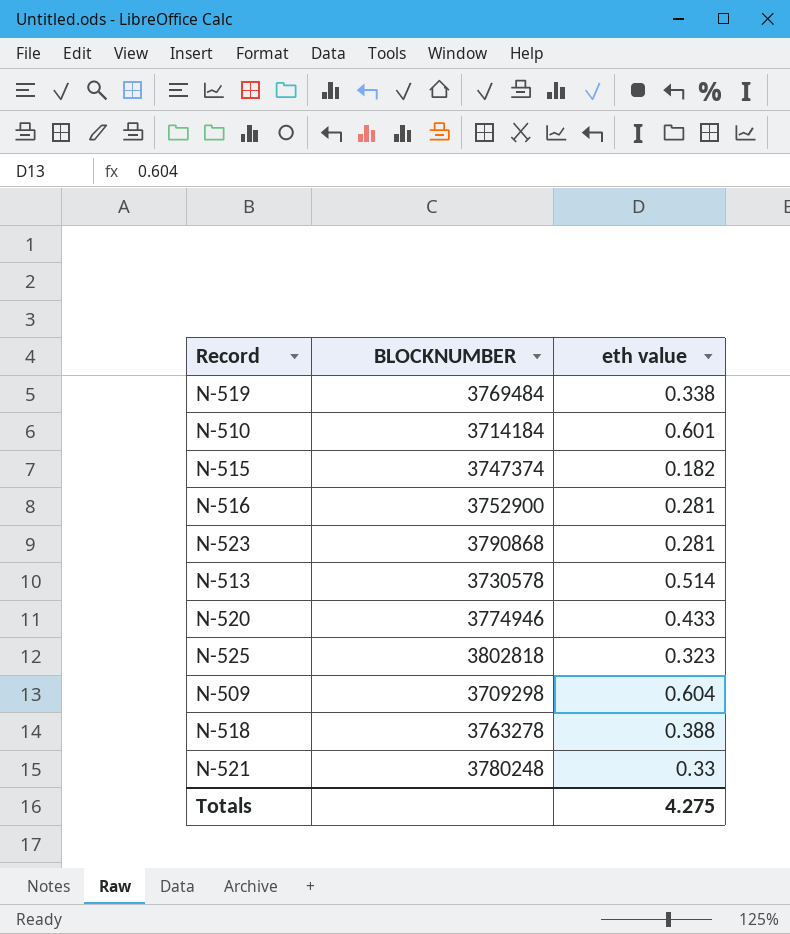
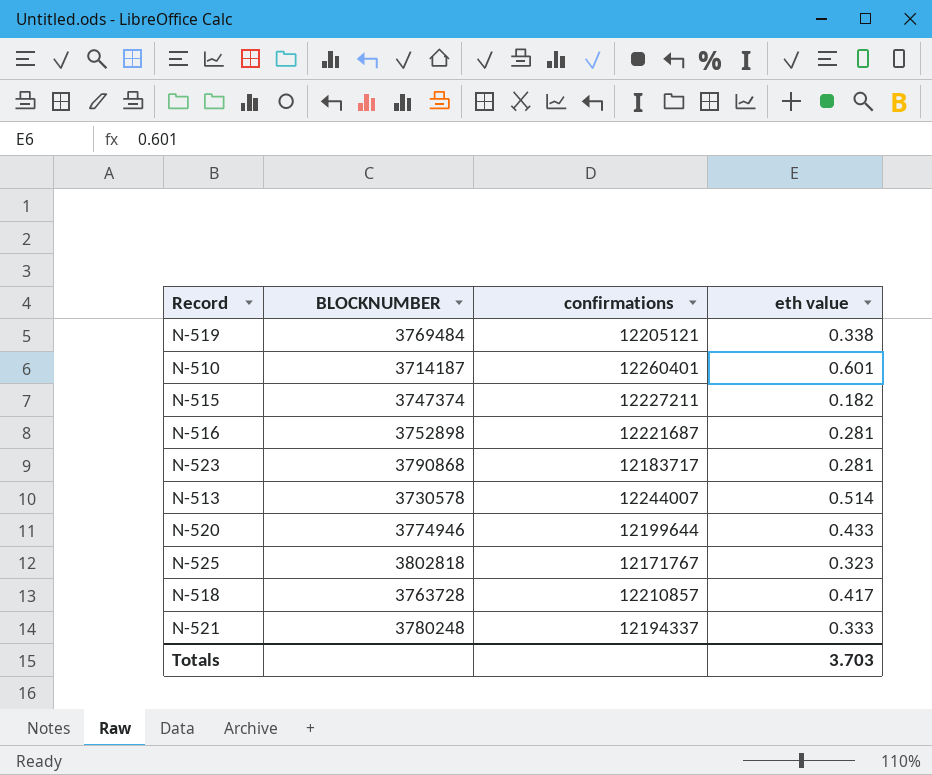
column confirmations | position: none -> 3
row N-509: 3709298 | 0.604 -> none
N-510 | BLOCKNUMBER: 3714184 -> 3714187
N-516 | BLOCKNUMBER: 3752900 -> 3752898
N-518 | BLOCKNUMBER: 3763278 -> 3763728
N-518 | eth value: 0.388 -> 0.417
N-521 | eth value: 0.33 -> 0.333
Totals | eth value: 4.275 -> 3.703

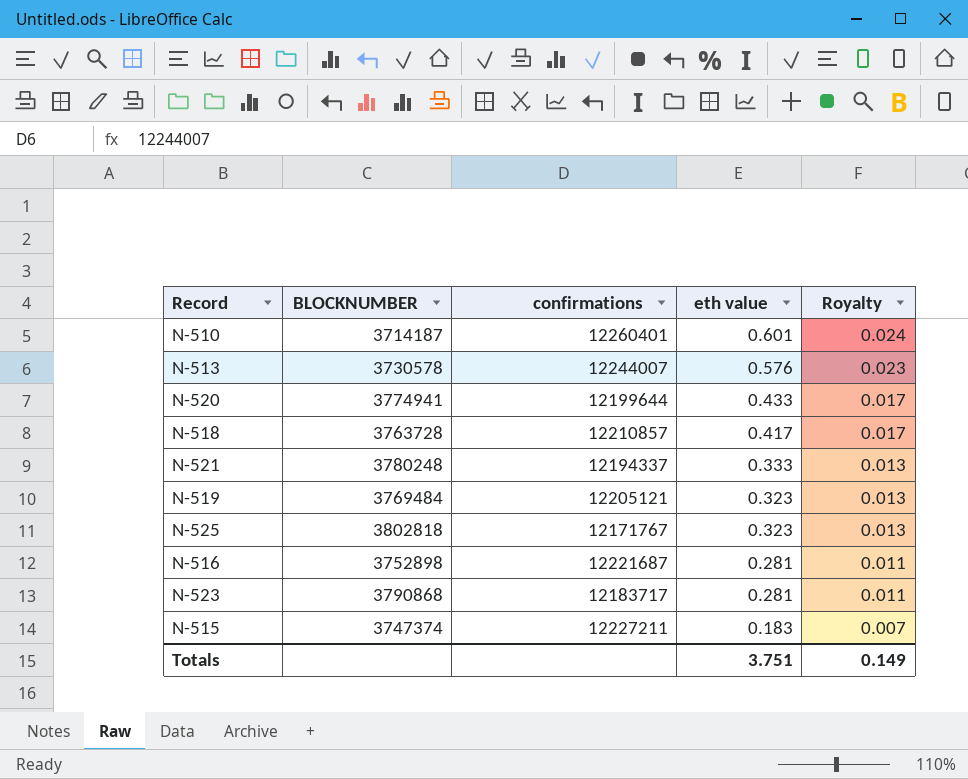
row order: none -> eth value descending
column Royalty | formula: none -> [eth value] * 0.04
N-513 | eth value: 0.514 -> 0.576
N-520 | BLOCKNUMBER: 3774946 -> 3774941
N-519 | eth value: 0.338 -> 0.323
N-515 | eth value: 0.182 -> 0.183
Totals | eth value: 3.703 -> 3.751

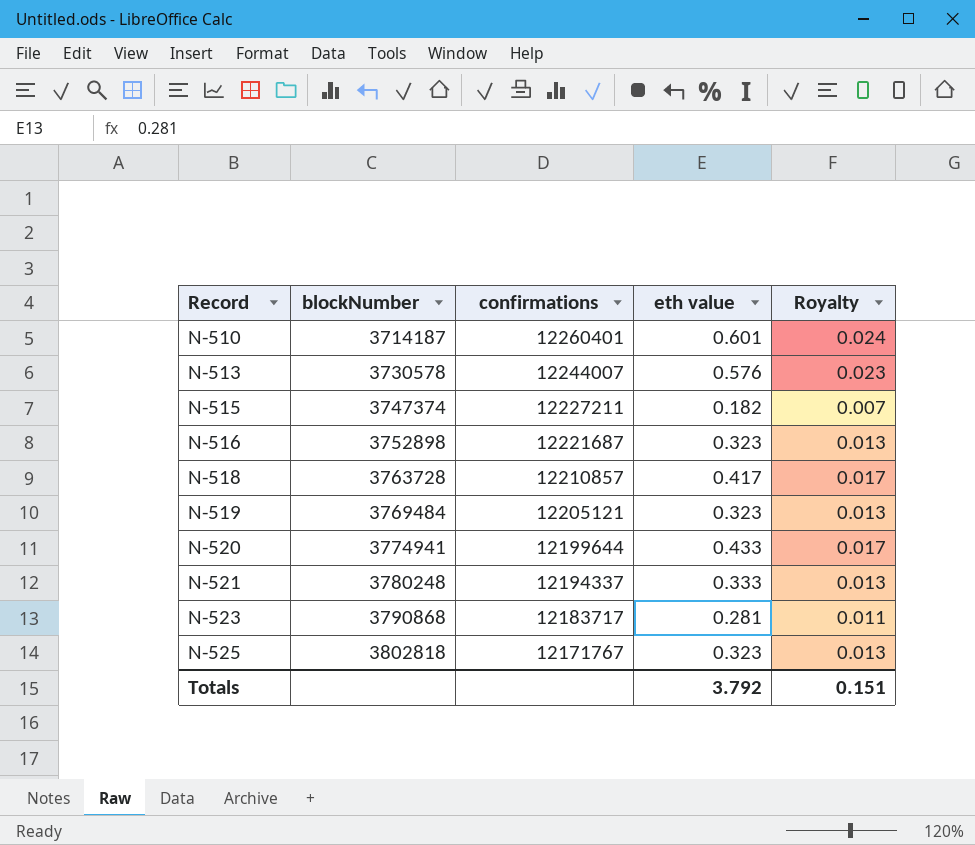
row order: eth value descending -> Record ascending
column name: BLOCKNUMBER -> blockNumber
N-515 | eth value: 0.183 -> 0.182
N-516 | eth value: 0.281 -> 0.323
N-516 | Royalty: 0.011 -> 0.013
Totals | eth value: 3.751 -> 3.792
Totals | Royalty: 0.149 -> 0.151

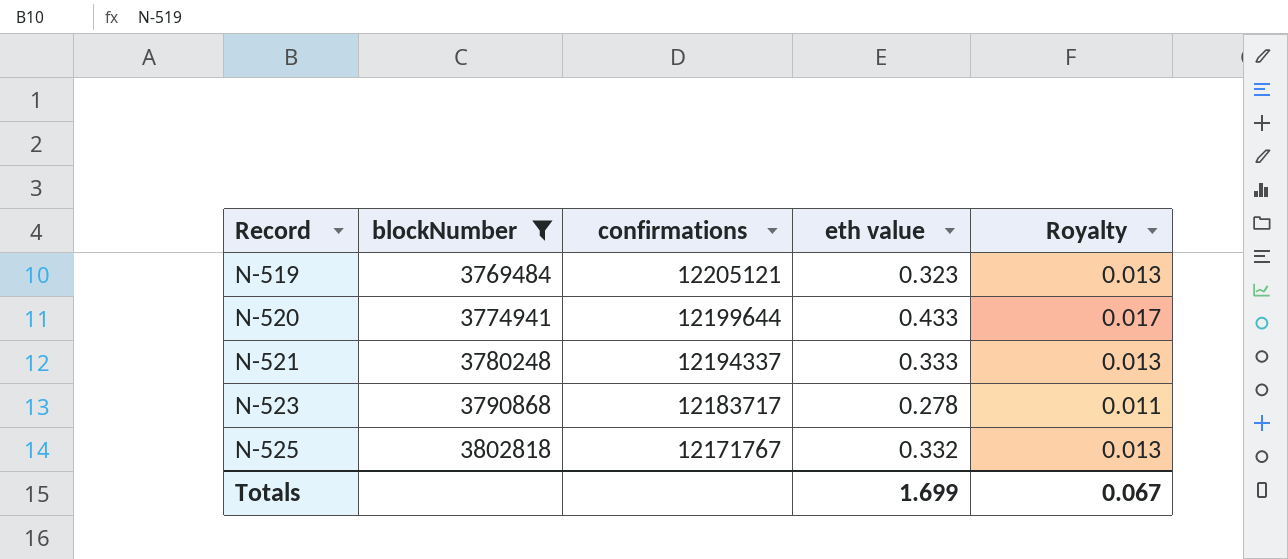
filter: none -> blockNumber >= 3769484
N-523 | eth value: 0.281 -> 0.278
N-525 | eth value: 0.323 -> 0.332
Totals | eth value: 3.792 -> 1.699
Totals | Royalty: 0.151 -> 0.067

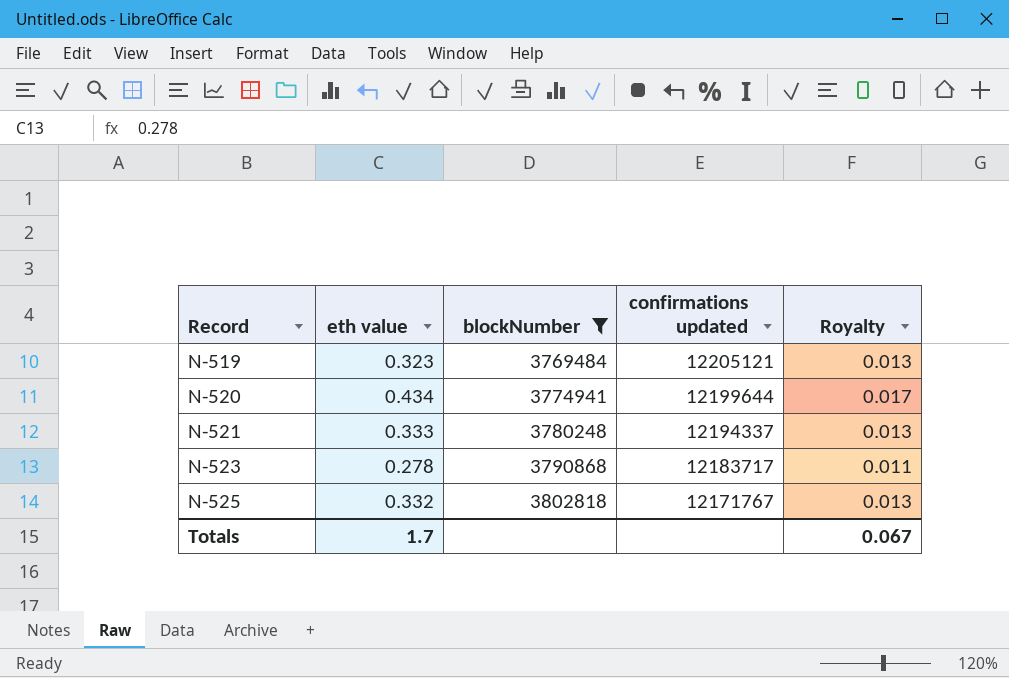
column eth value | position: 4 -> 2
column name: confirmations -> confirmations updated
N-520 | eth value: 0.433 -> 0.434
Totals | eth value: 1.699 -> 1.7

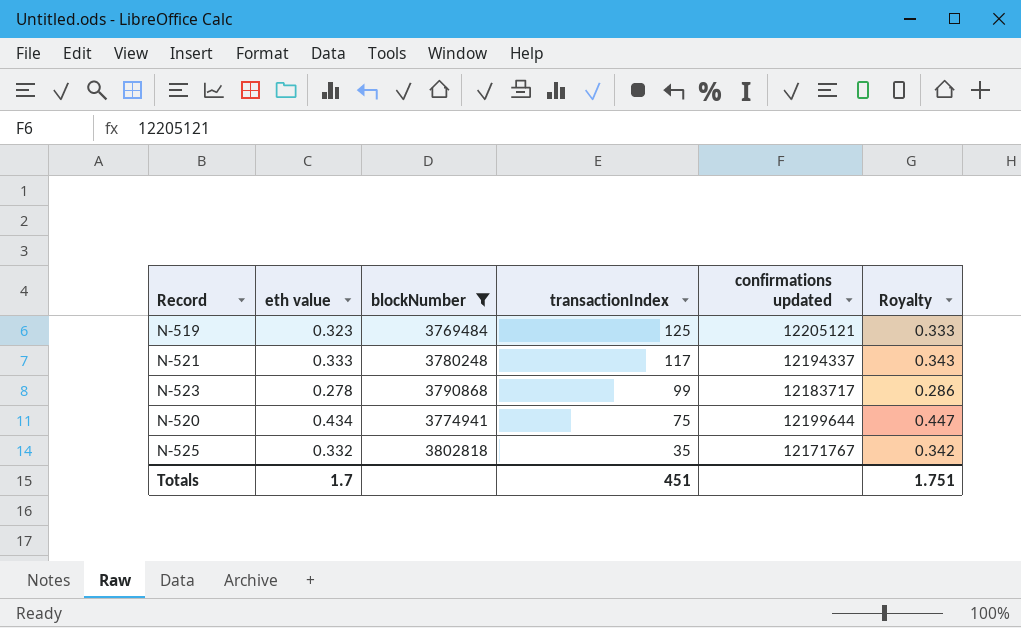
row order: Record ascending -> transactionIndex descending
column transactionIndex | position: none -> 4
column Royalty | formula: [eth value] * 0.04 -> [eth value] * 1.03
Totals | Royalty: 0.067 -> 1.751

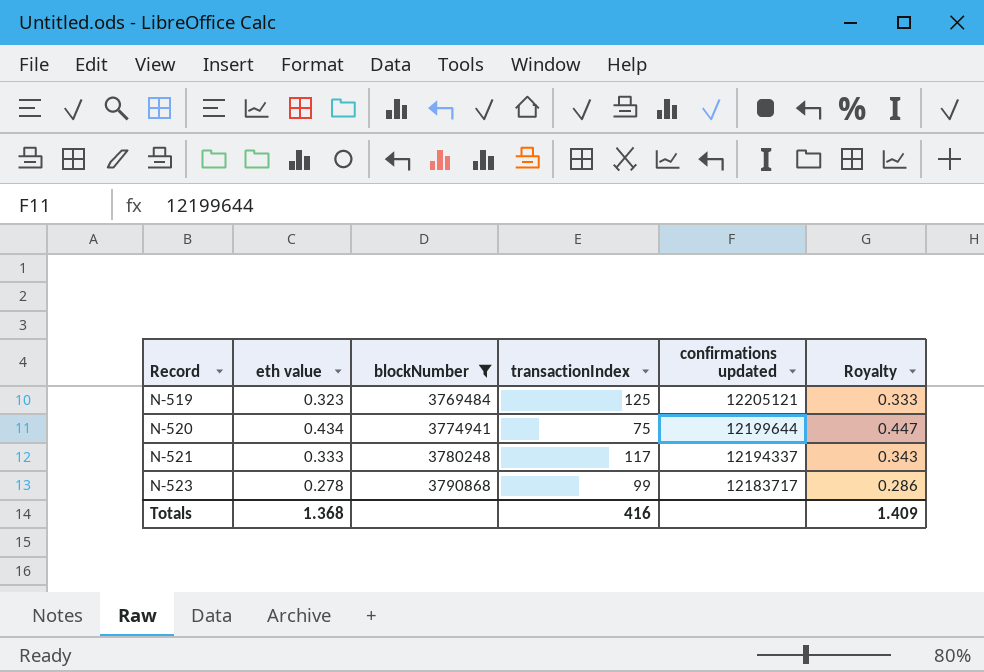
row order: transactionIndex descending -> Record ascending
row N-525: 0.332 | 3802818 | 35 | 12171767 | 0.342 -> none
Totals | eth value: 1.7 -> 1.368
Totals | transactionIndex: 451 -> 416
Totals | Royalty: 1.751 -> 1.409

